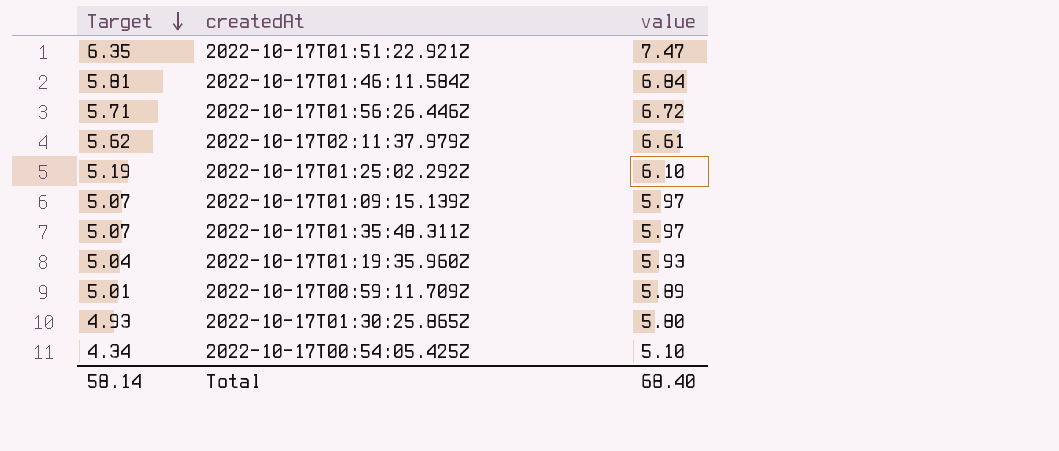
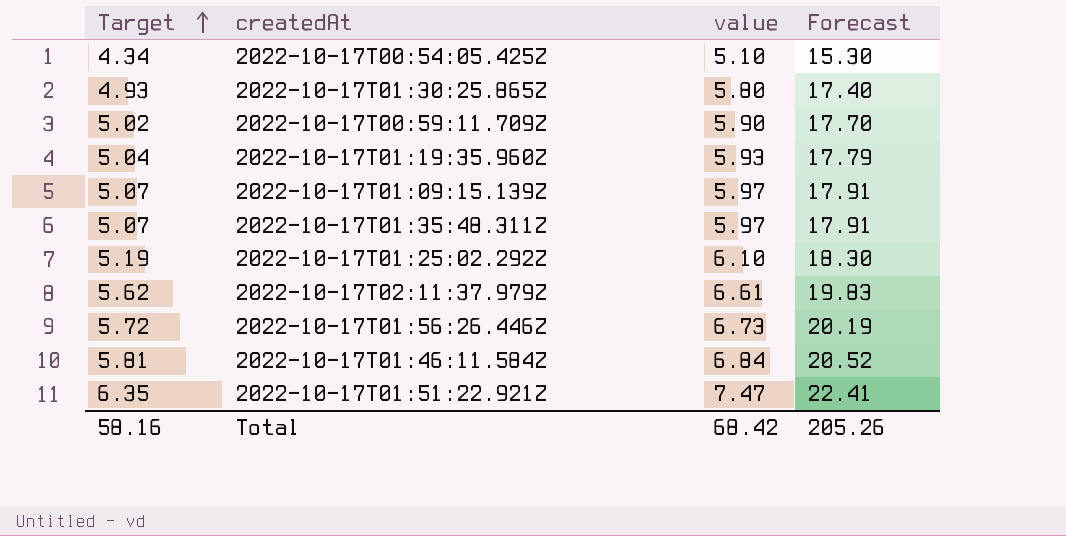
row order: Target descending -> Target ascending
column Forecast | formula: none -> [value] * 3
2022-10-17T00:59:11.709Z | Target: 5.01 -> 5.02
2022-10-17T00:59:11.709Z | value: 5.89 -> 5.90
2022-10-17T01:56:26.446Z | Target: 5.71 -> 5.72
2022-10-17T01:56:26.446Z | value: 6.72 -> 6.73
Total | Target: 58.14 -> 58.16
Total | value: 68.40 -> 68.42

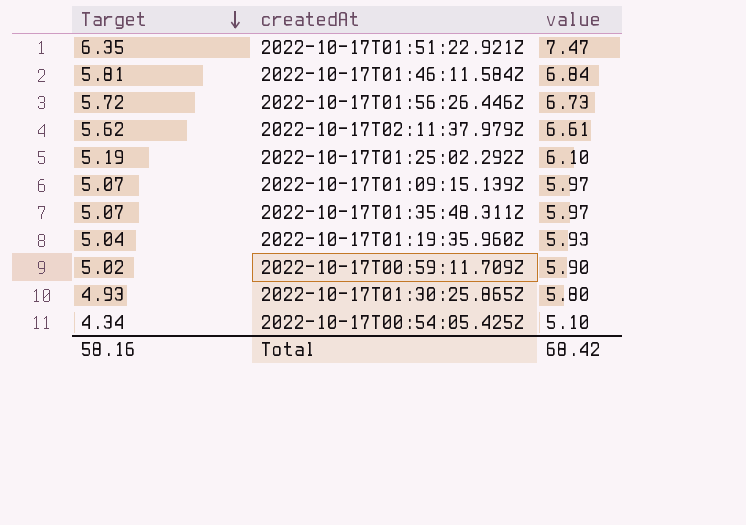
row order: Target ascending -> Target descending
column Forecast | formula: [value] * 3 -> none

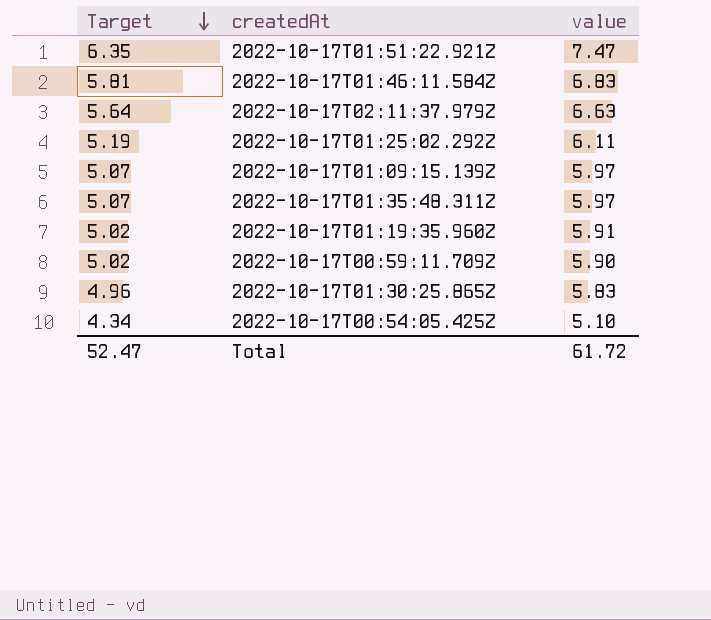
row 2022-10-17T01:56:26.446Z: 5.72 | 6.73 -> none
2022-10-17T01:46:11.584Z | value: 6.84 -> 6.83
2022-10-17T02:11:37.979Z | Target: 5.62 -> 5.64
2022-10-17T02:11:37.979Z | value: 6.61 -> 6.63
2022-10-17T01:25:02.292Z | value: 6.10 -> 6.11
2022-10-17T01:19:35.960Z | Target: 5.04 -> 5.02
2022-10-17T01:19:35.960Z | value: 5.93 -> 5.91
2022-10-17T01:30:25.865Z | Target: 4.93 -> 4.96
2022-10-17T01:30:25.865Z | value: 5.80 -> 5.83
Total | Target: 58.16 -> 52.47
Total | value: 68.42 -> 61.72

